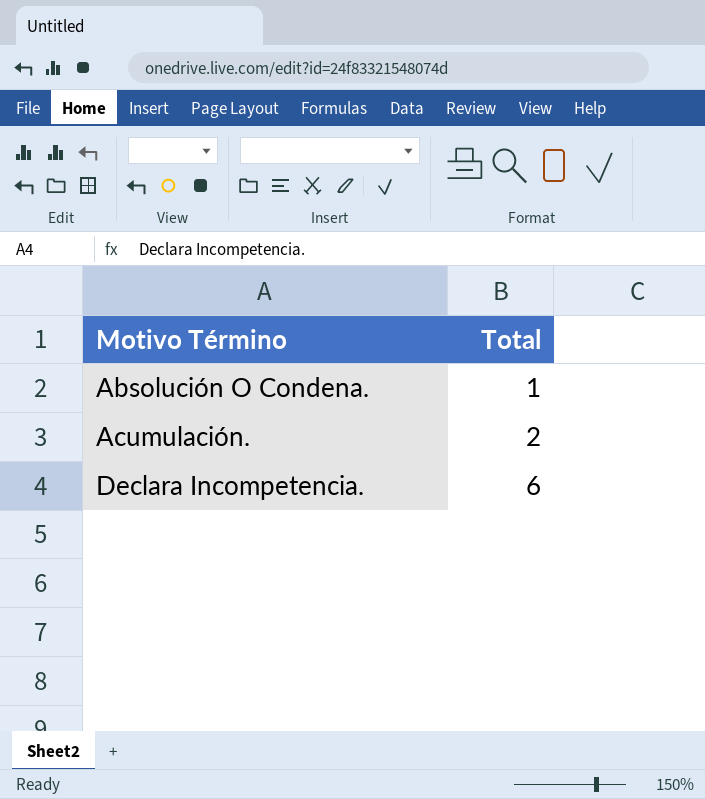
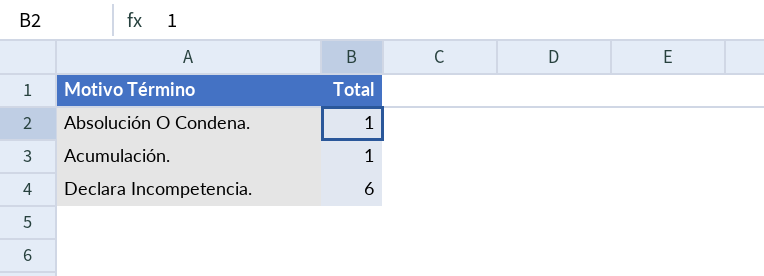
Acumulación. | Total: 2 -> 1

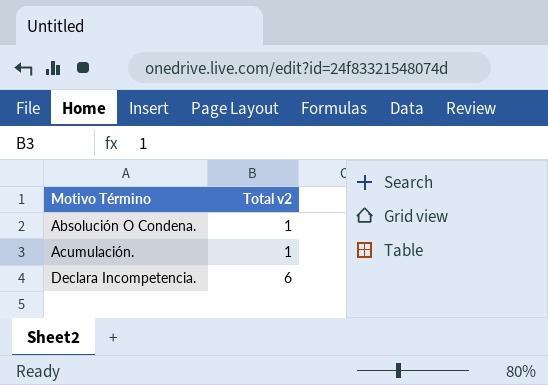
column name: Total -> Total v2

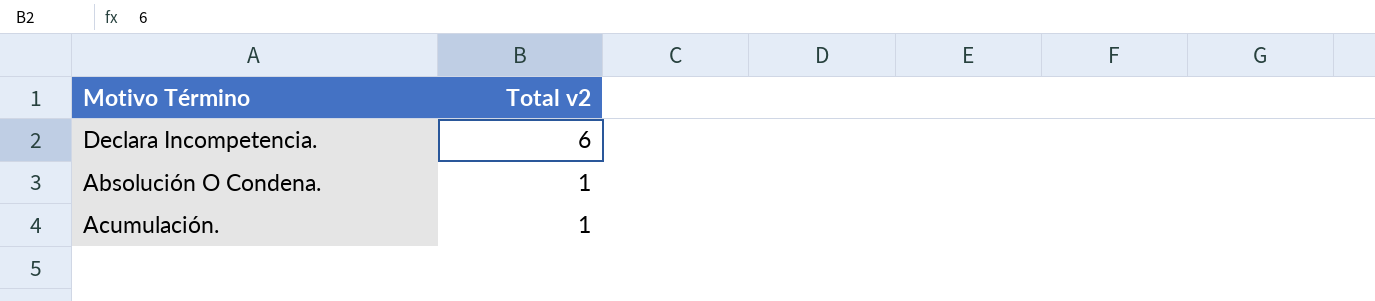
row order: Motivo Término ascending -> Total v2 descending

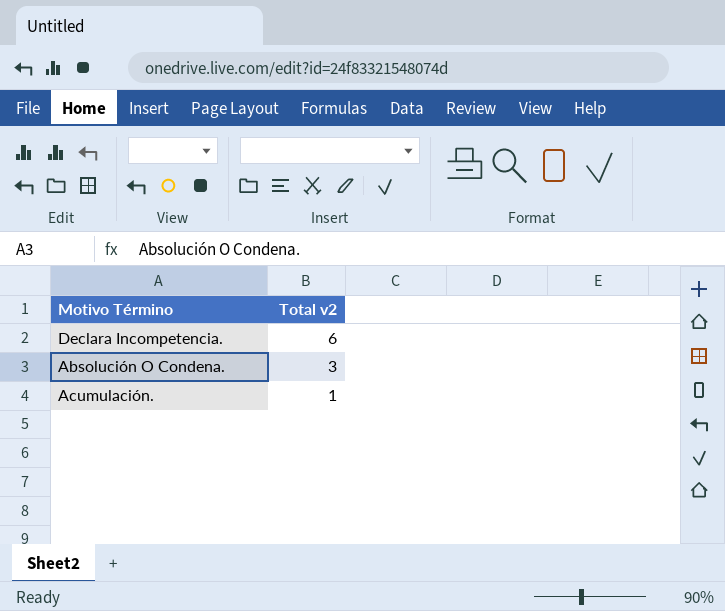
Absolución O Condena. | Total v2: 1 -> 3

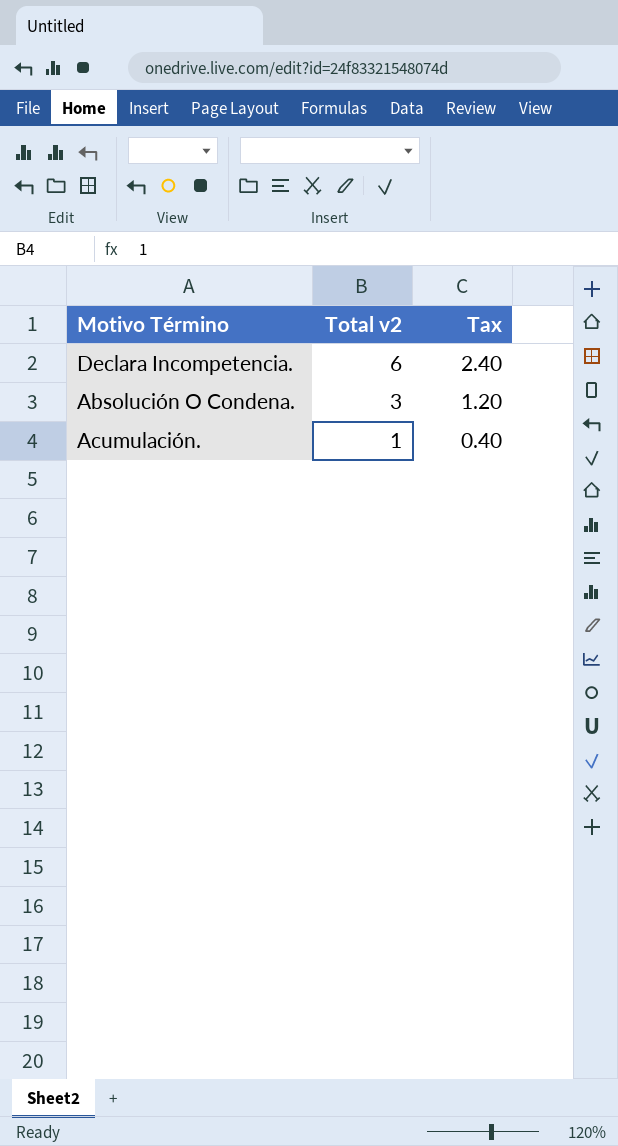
column Tax | formula: none -> [Total v2] * 0.4

